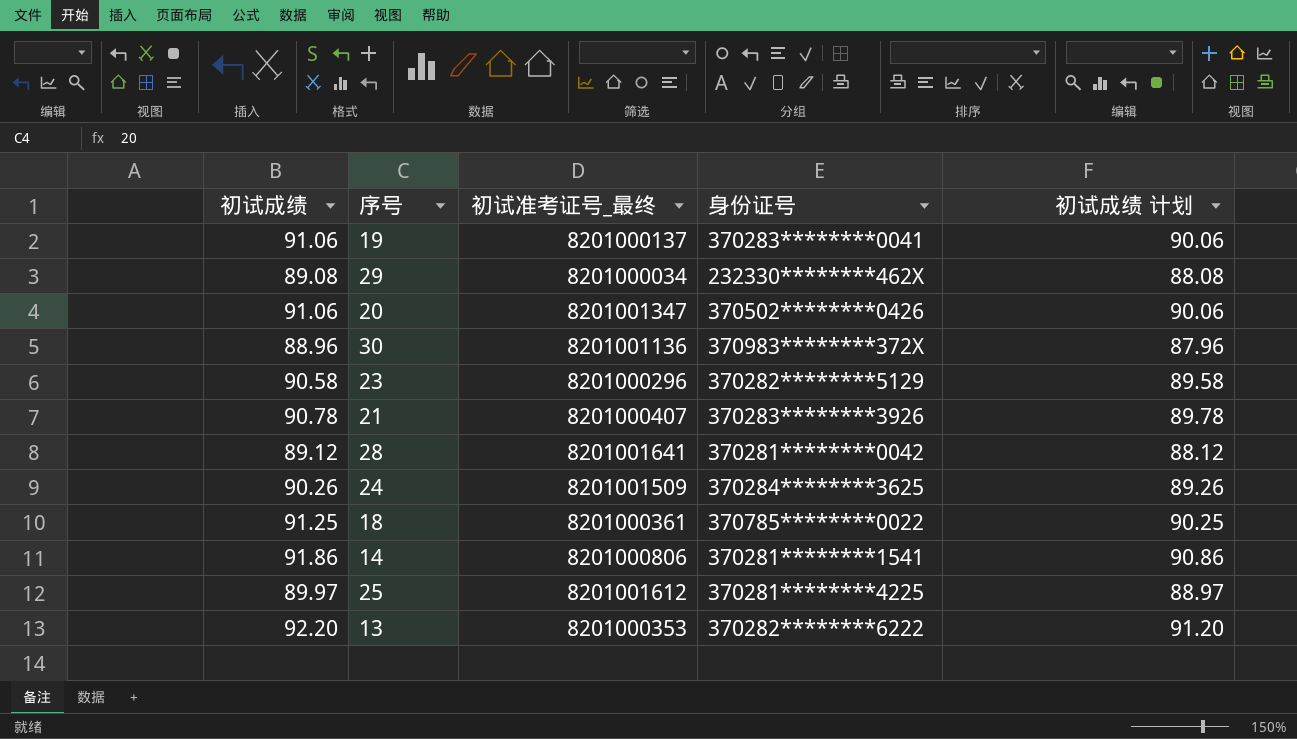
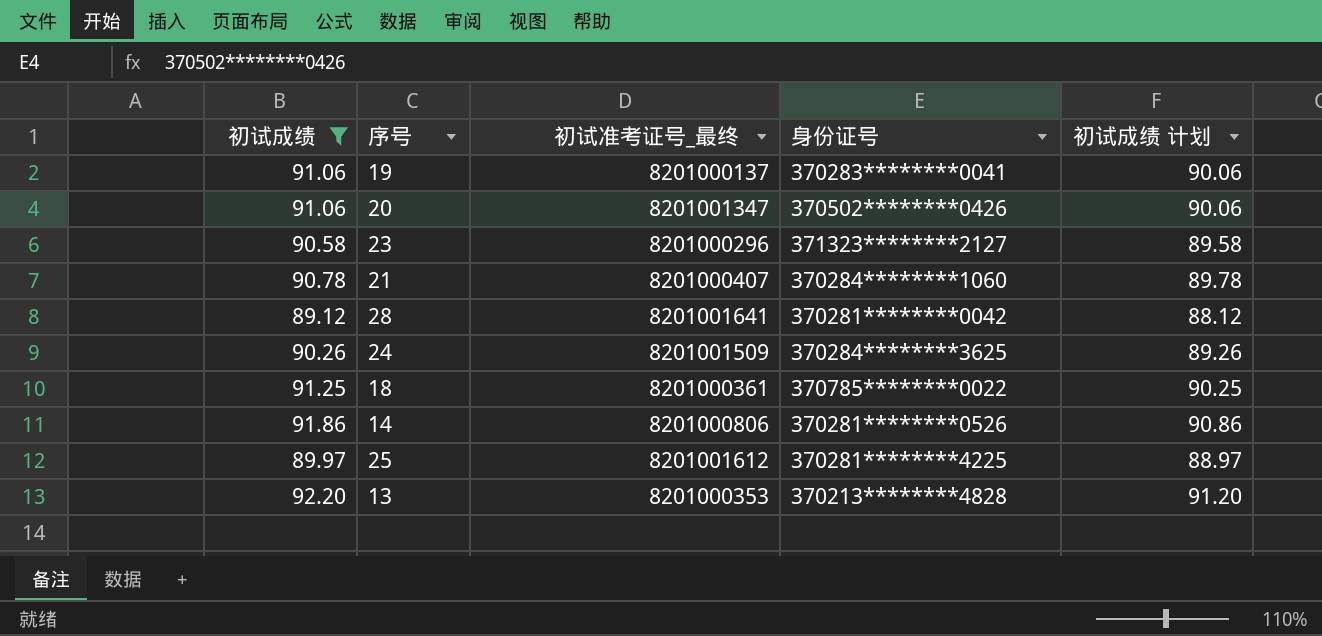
filter: none -> 初试成绩 >= 89.12
23 | 身份证号: 370282********5129 -> 371323********2127
21 | 身份证号: 370283********3926 -> 370284********1060
14 | 身份证号: 370281********1541 -> 370281********0526
13 | 身份证号: 370282********6222 -> 370213********4828

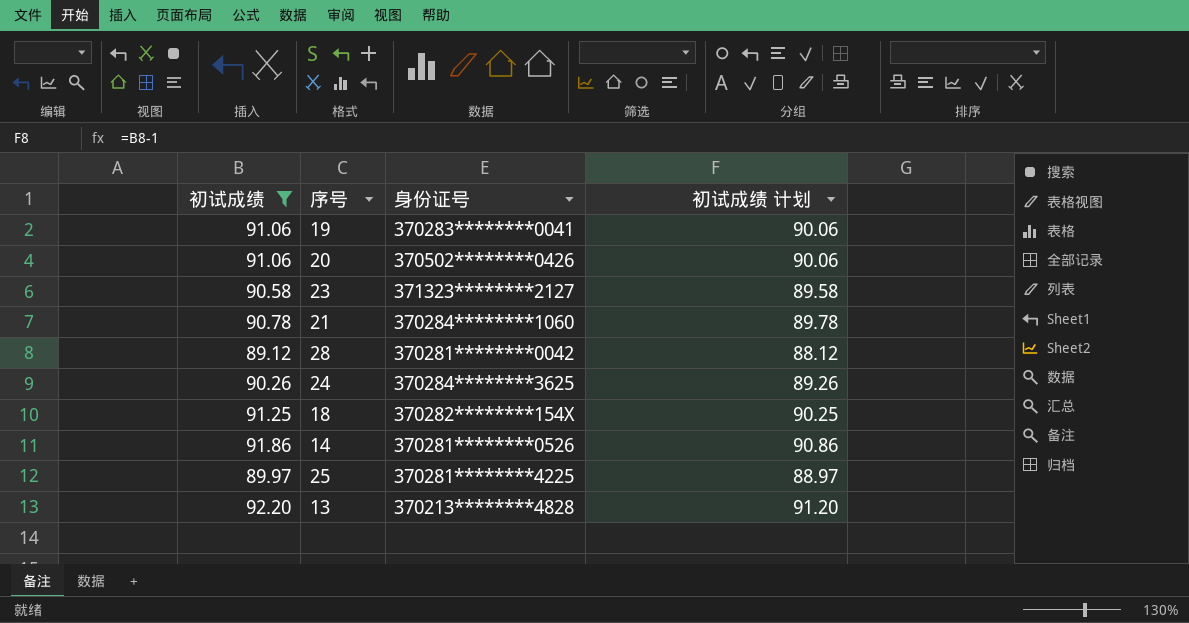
column 初试准考证号_最终 | position: 3 -> none
18 | 身份证号: 370785********0022 -> 370282********154X

